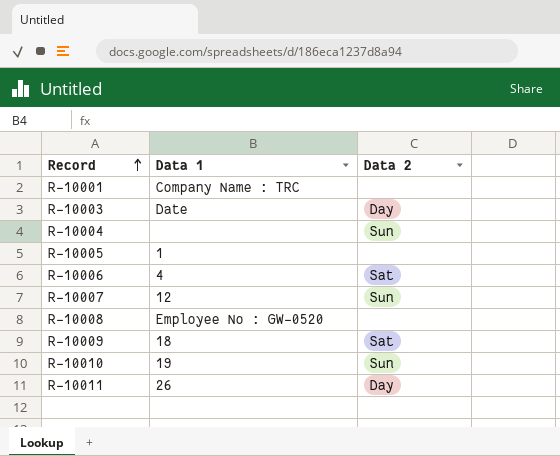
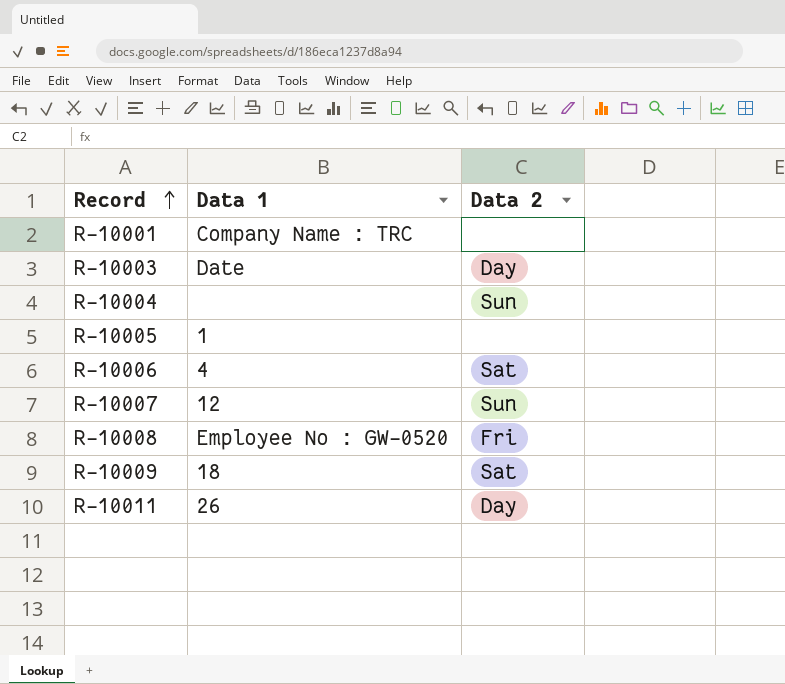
row R-10010: 19 | Sun -> none
R-10008 | Data 2: none -> Fri

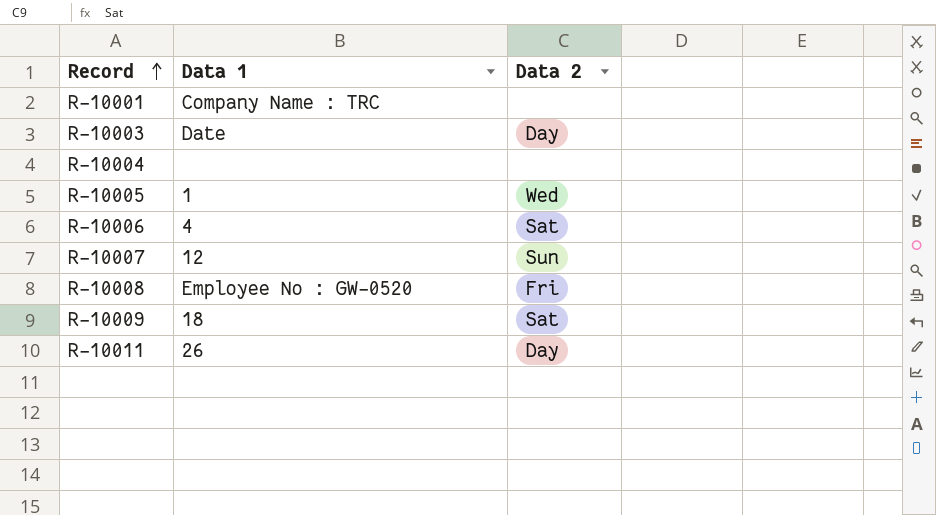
R-10004 | Data 2: Sun -> none
R-10005 | Data 2: none -> Wed

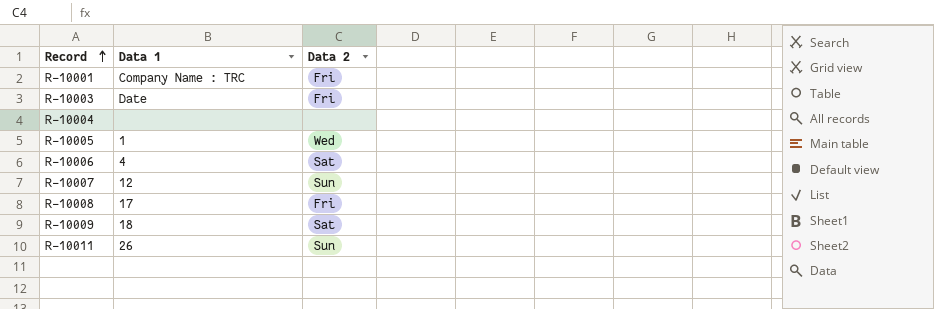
R-10001 | Data 2: none -> Fri
R-10003 | Data 2: Day -> Fri
R-10008 | Data 1: Employee No : GW-0520 -> 17
R-10011 | Data 2: Day -> Sun

